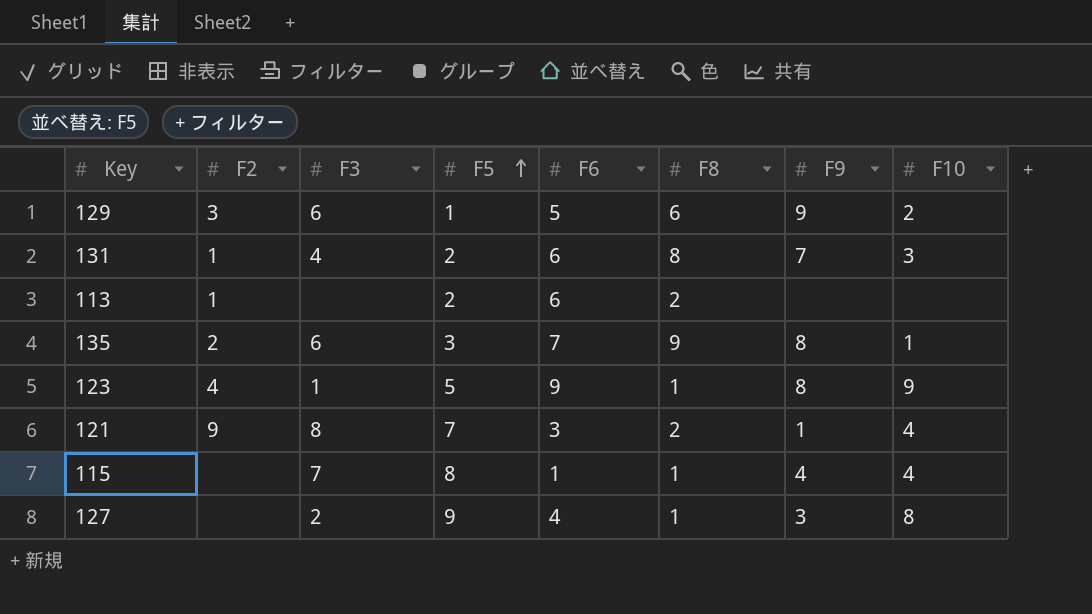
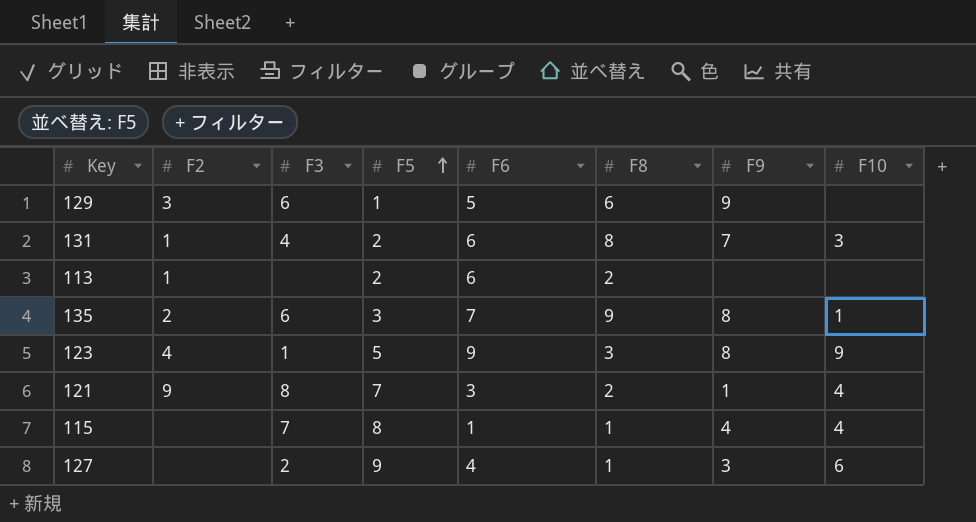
129 | F10: 2 -> none
123 | F8: 1 -> 3
127 | F10: 8 -> 6

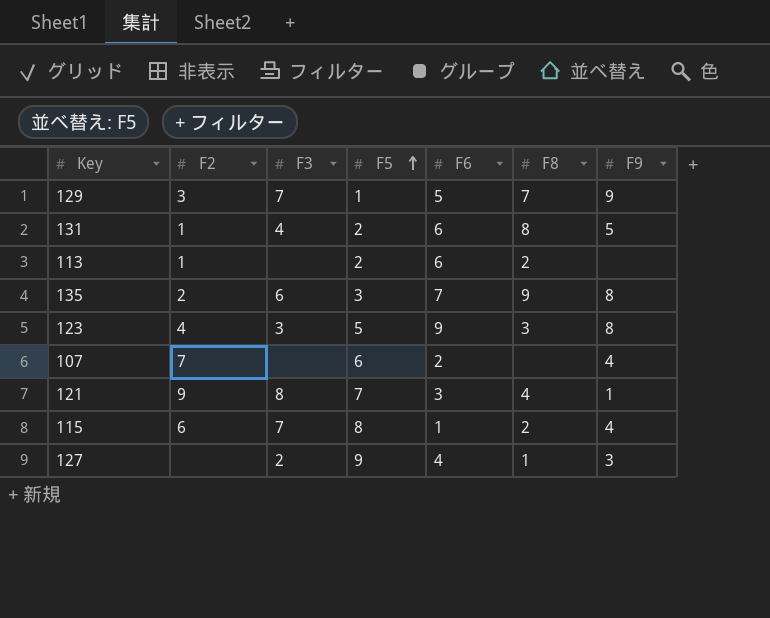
column F10 | position: 8 -> none
129 | F3: 6 -> 7
129 | F8: 6 -> 7
131 | F9: 7 -> 5
123 | F3: 1 -> 3
row 107: none -> 7 | none | 6 | 2 | none | 4
121 | F8: 2 -> 4
115 | F2: none -> 6
115 | F8: 1 -> 2

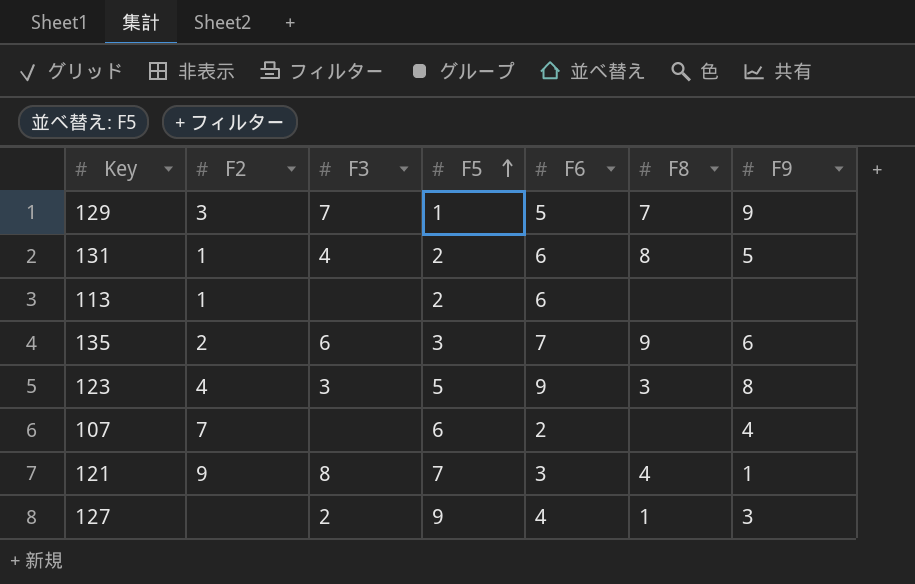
row 115: 6 | 7 | 8 | 1 | 2 | 4 -> none
113 | F8: 2 -> none
135 | F9: 8 -> 6

